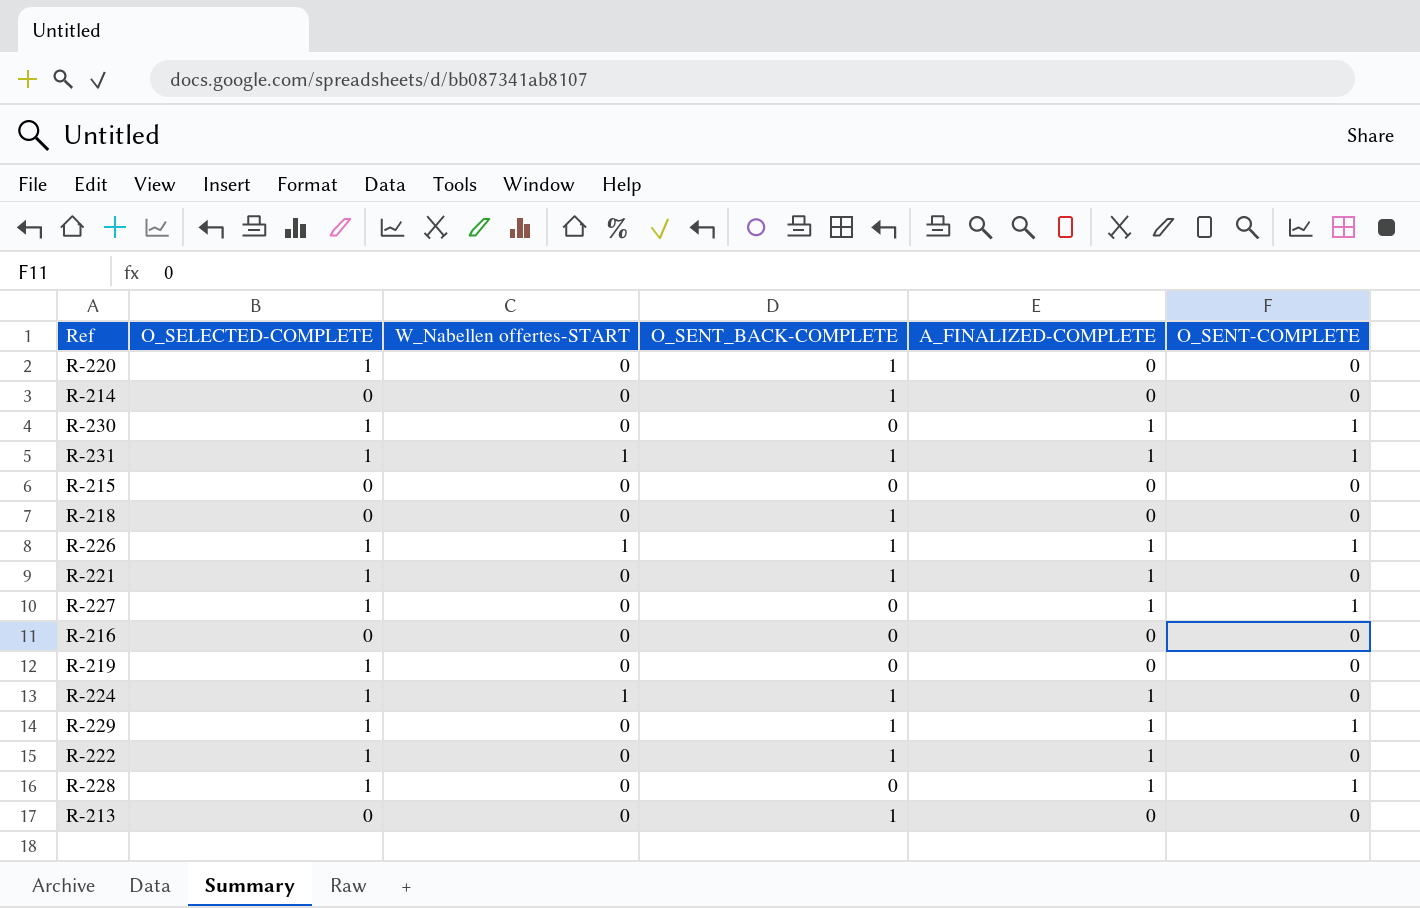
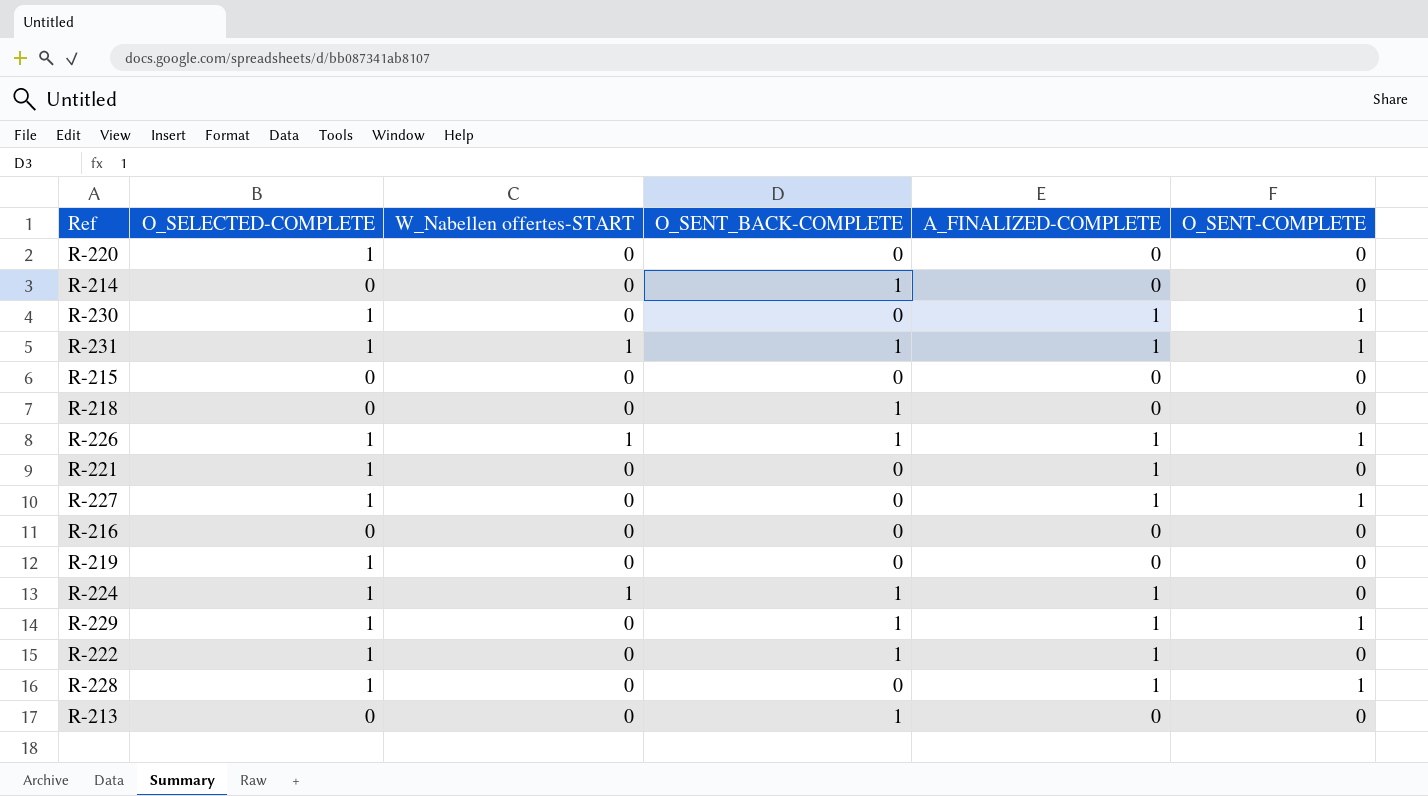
R-220 | O_SENT_BACK-COMPLETE: 1 -> 0
R-221 | O_SENT_BACK-COMPLETE: 1 -> 0

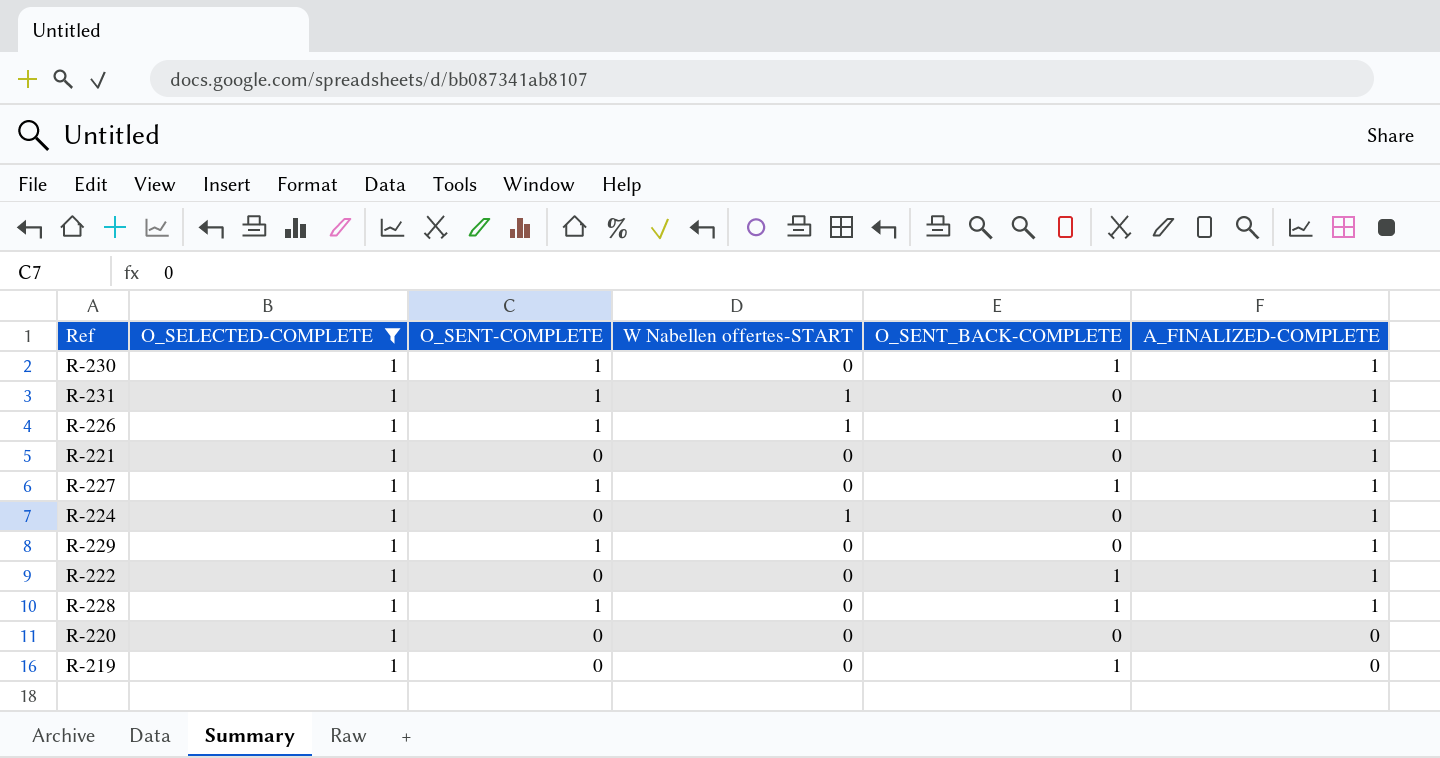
filter: none -> O_SELECTED-COMPLETE = 1
row order: none -> A_FINALIZED-COMPLETE descending
column O_SENT-COMPLETE | position: 6 -> 3
column name: W_Nabellen offertes-START -> W Nabellen offertes-START
R-230 | O_SENT_BACK-COMPLETE: 0 -> 1
R-231 | O_SENT_BACK-COMPLETE: 1 -> 0
R-227 | O_SENT_BACK-COMPLETE: 0 -> 1
R-224 | O_SENT_BACK-COMPLETE: 1 -> 0
R-229 | O_SENT_BACK-COMPLETE: 1 -> 0
R-228 | O_SENT_BACK-COMPLETE: 0 -> 1
R-219 | O_SENT_BACK-COMPLETE: 0 -> 1

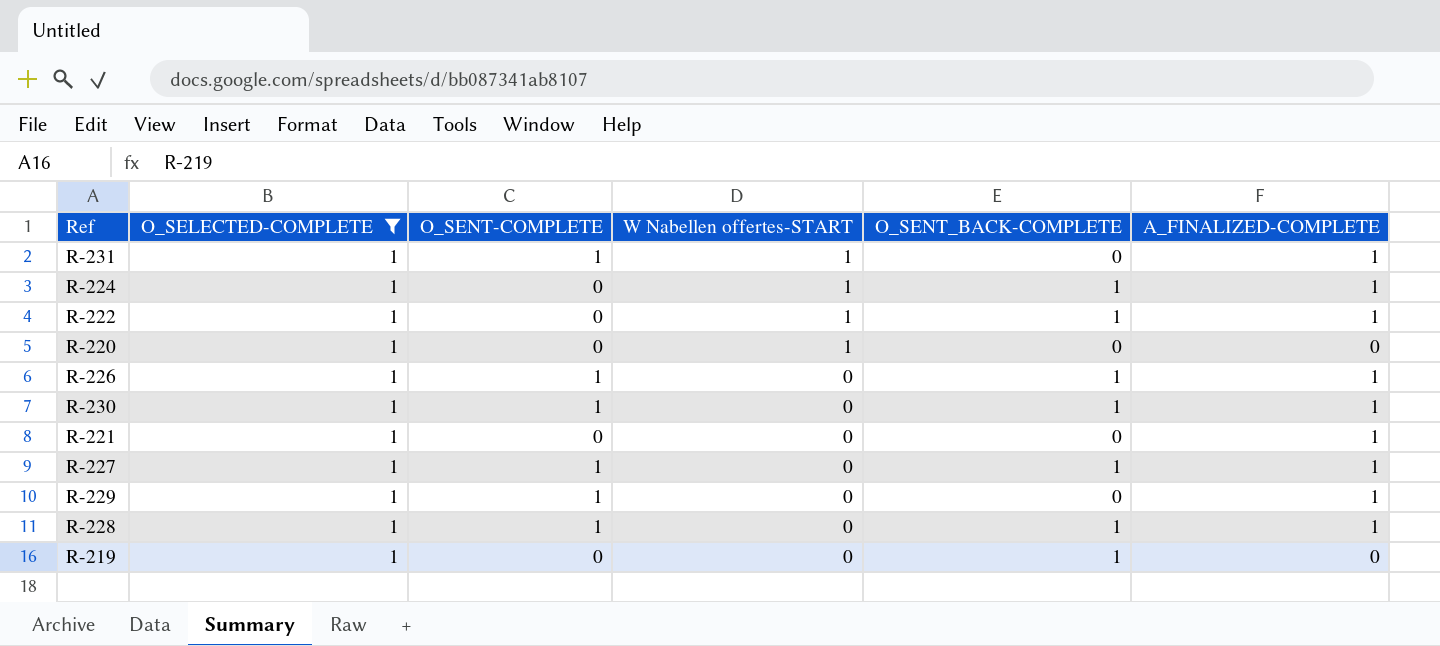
row order: A_FINALIZED-COMPLETE descending -> W Nabellen offertes-START descending
R-224 | O_SENT_BACK-COMPLETE: 0 -> 1
R-222 | W Nabellen offertes-START: 0 -> 1
R-220 | W Nabellen offertes-START: 0 -> 1
R-226 | W Nabellen offertes-START: 1 -> 0

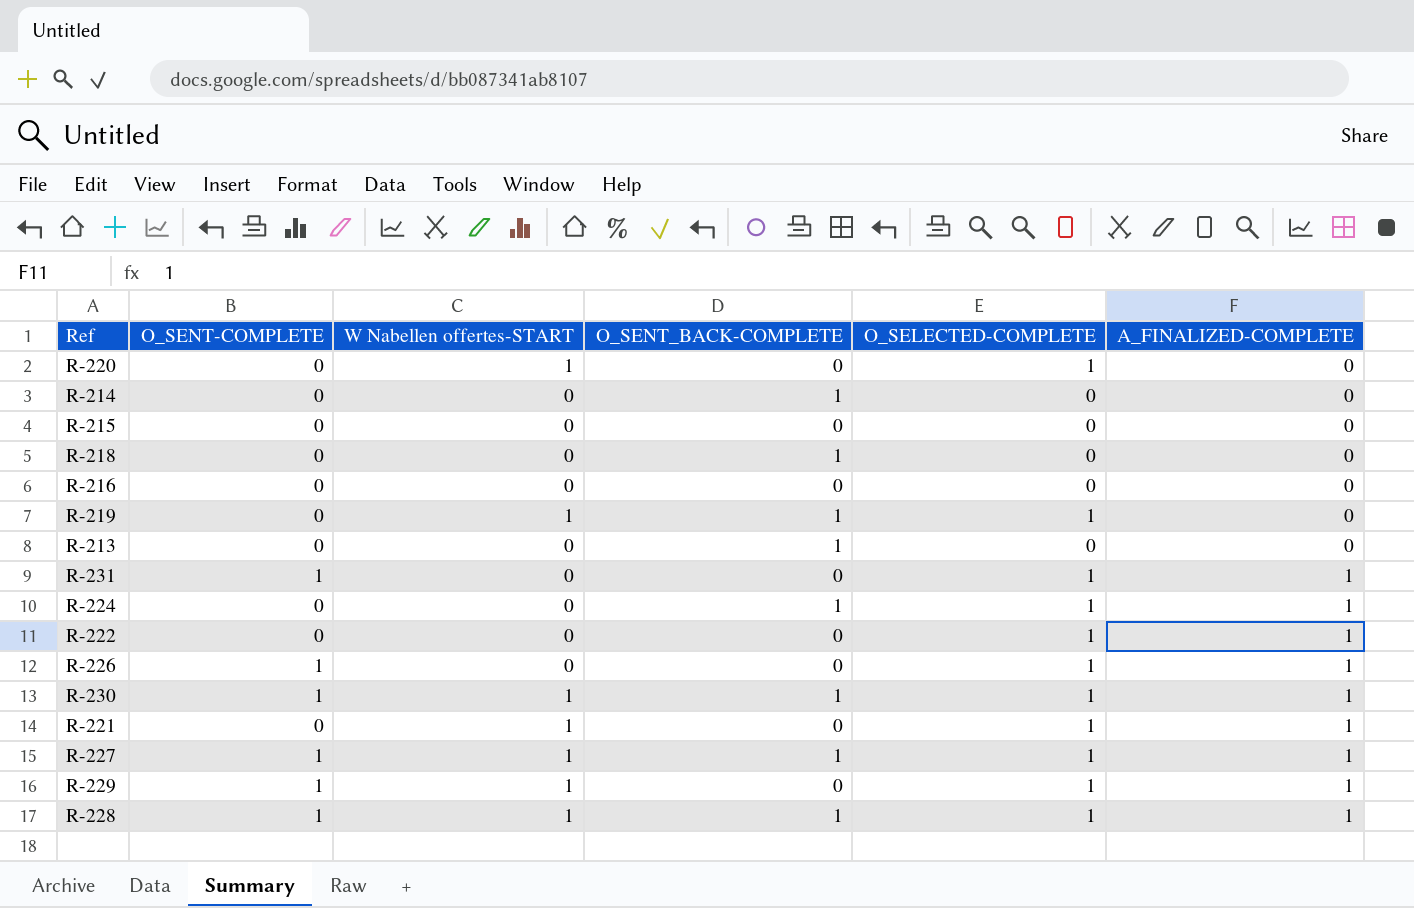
filter: O_SELECTED-COMPLETE = 1 -> none
row order: W Nabellen offertes-START descending -> A_FINALIZED-COMPLETE ascending
column O_SELECTED-COMPLETE | position: 2 -> 5
R-219 | W Nabellen offertes-START: 0 -> 1
R-231 | W Nabellen offertes-START: 1 -> 0
R-224 | W Nabellen offertes-START: 1 -> 0
R-222 | W Nabellen offertes-START: 1 -> 0
R-222 | O_SENT_BACK-COMPLETE: 1 -> 0
R-226 | O_SENT_BACK-COMPLETE: 1 -> 0
R-230 | W Nabellen offertes-START: 0 -> 1
R-221 | W Nabellen offertes-START: 0 -> 1
R-227 | W Nabellen offertes-START: 0 -> 1
R-229 | W Nabellen offertes-START: 0 -> 1
R-228 | W Nabellen offertes-START: 0 -> 1

